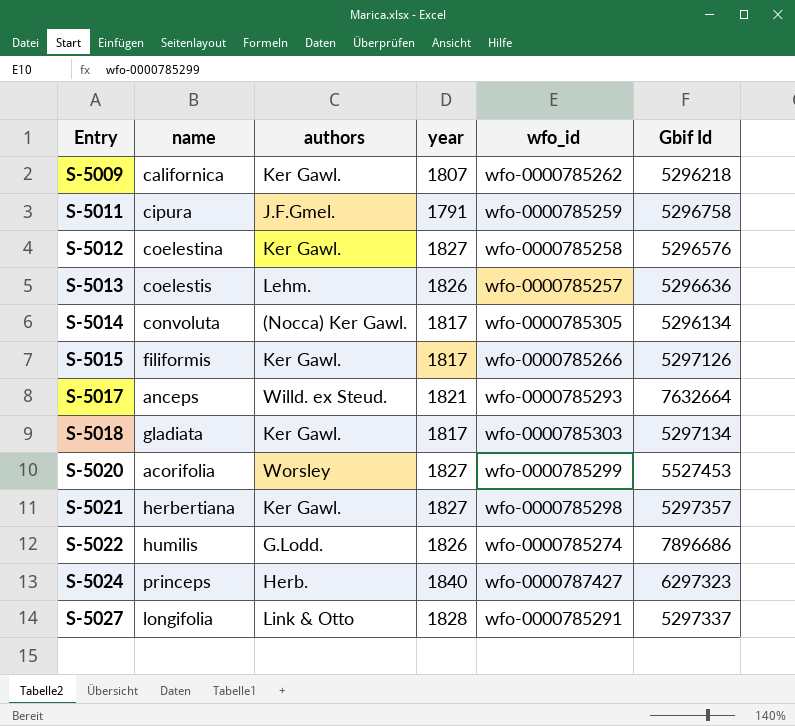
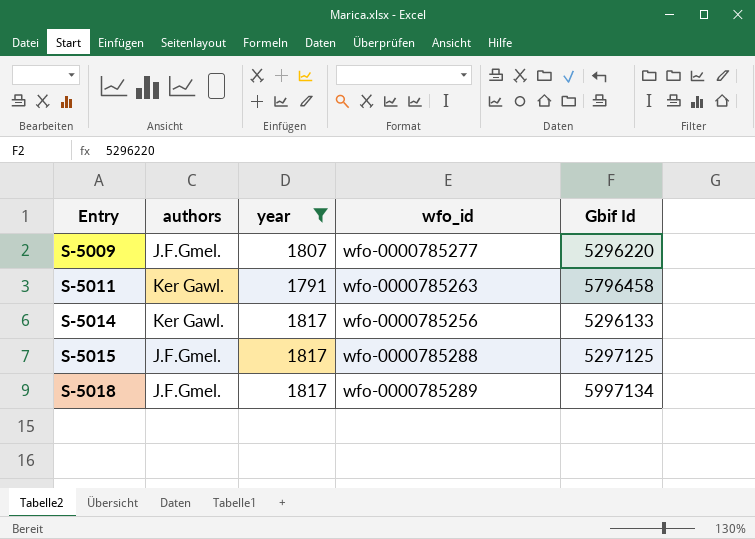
filter: none -> year <= 1817
column name | position: 2 -> none
S-5009 | authors: Ker Gawl. -> J.F.Gmel.
S-5009 | wfo_id: wfo-0000785262 -> wfo-0000785277
S-5009 | Gbif Id: 5296218 -> 5296220
S-5011 | authors: J.F.Gmel. -> Ker Gawl.
S-5011 | wfo_id: wfo-0000785259 -> wfo-0000785263
S-5011 | Gbif Id: 5296758 -> 5796458
S-5014 | authors: (Nocca) Ker Gawl. -> Ker Gawl.
S-5014 | wfo_id: wfo-0000785305 -> wfo-0000785256
S-5014 | Gbif Id: 5296134 -> 5296133
S-5015 | authors: Ker Gawl. -> J.F.Gmel.
S-5015 | wfo_id: wfo-0000785266 -> wfo-0000785288
S-5015 | Gbif Id: 5297126 -> 5297125
S-5018 | authors: Ker Gawl. -> J.F.Gmel.
S-5018 | wfo_id: wfo-0000785303 -> wfo-0000785289
S-5018 | Gbif Id: 5297134 -> 5997134

